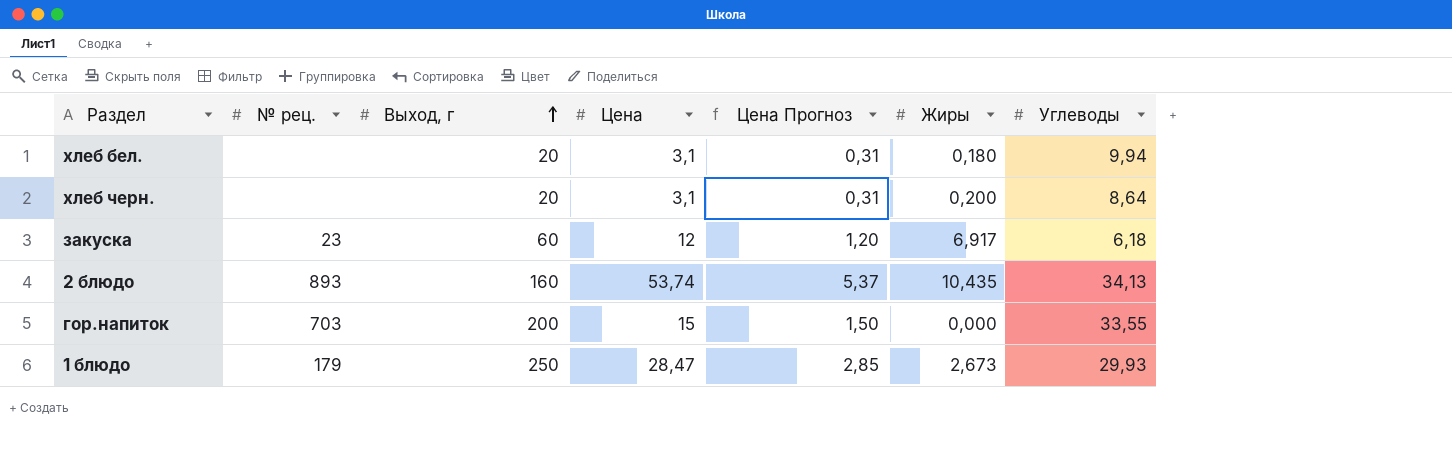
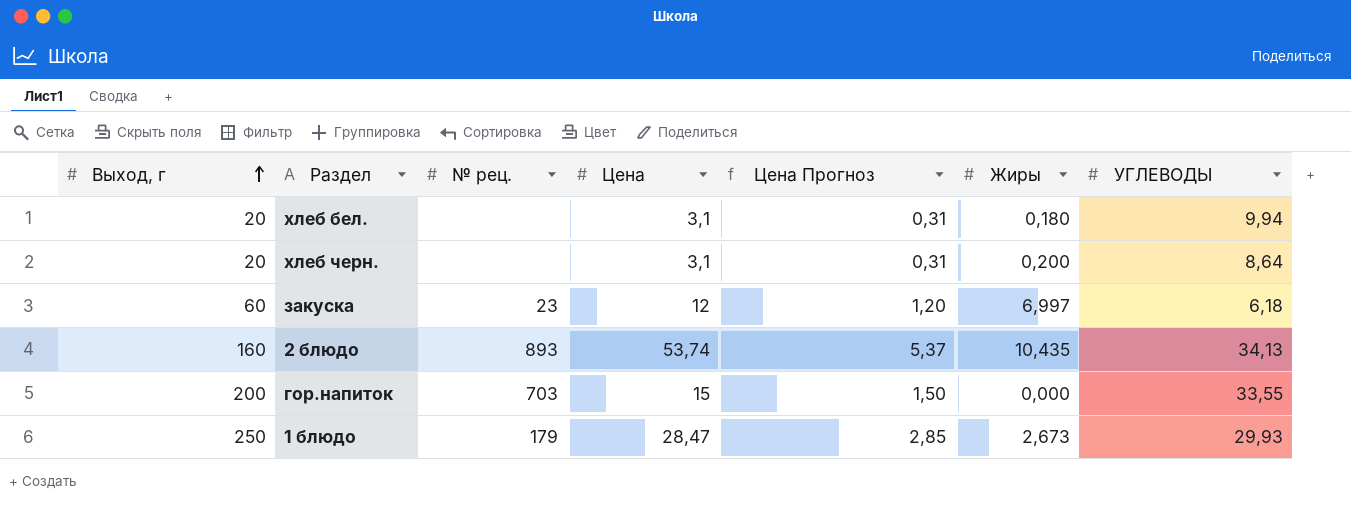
column Выход, г | position: 3 -> 1
column name: Углеводы -> УГЛЕВОДЫ
закуска | Жиры: 6,917 -> 6,997

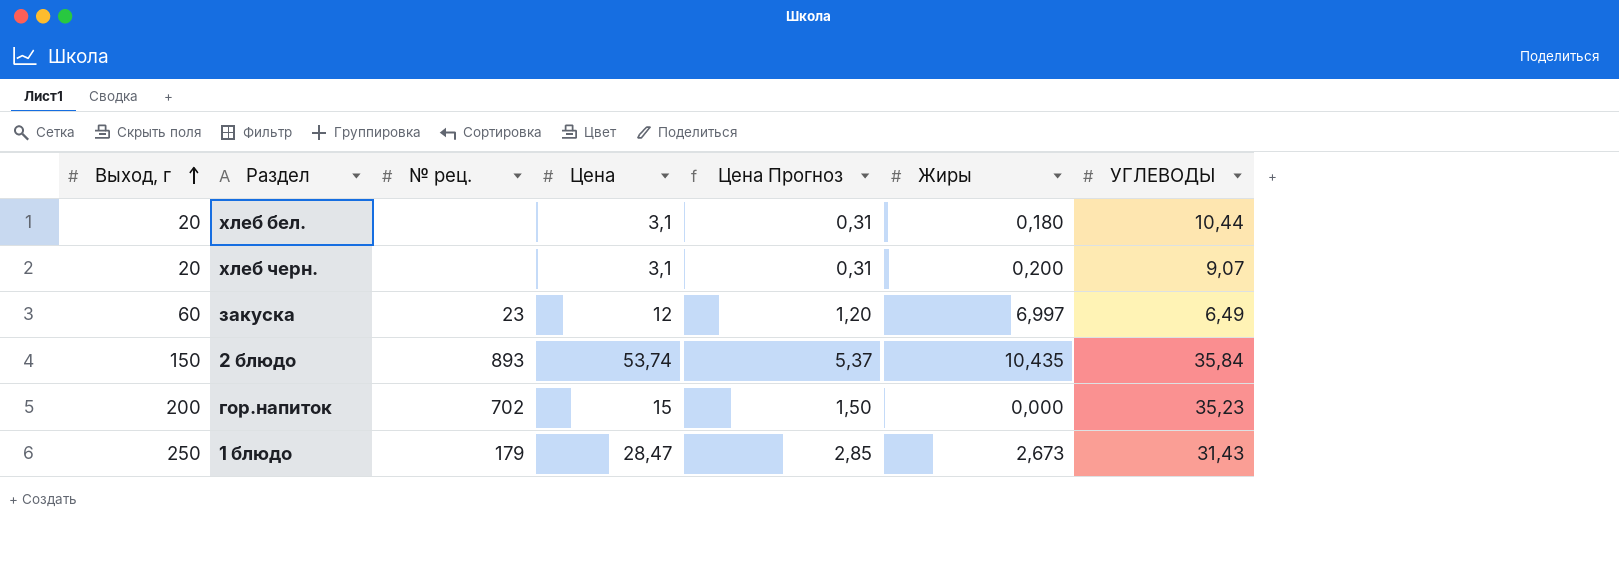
хлеб бел. | УГЛЕВОДЫ: 9,94 -> 10,44
хлеб черн. | УГЛЕВОДЫ: 8,64 -> 9,07
закуска | УГЛЕВОДЫ: 6,18 -> 6,49
2 блюдо | Выход, г: 160 -> 150
2 блюдо | УГЛЕВОДЫ: 34,13 -> 35,84
гор.напиток | № рец.: 703 -> 702
гор.напиток | УГЛЕВОДЫ: 33,55 -> 35,23
1 блюдо | УГЛЕВОДЫ: 29,93 -> 31,43

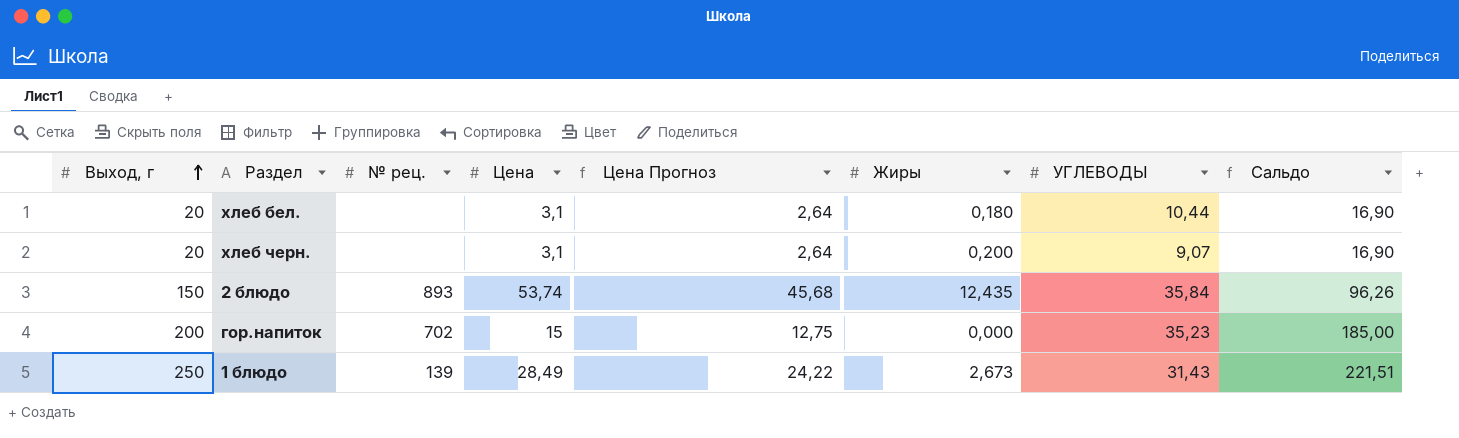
column Цена Прогноз | formula: [Цена] * 0,1 -> [Цена] * 0,85
column Сальдо | formula: none -> [Выход, г] - [Цена]
row закуска: 60 | 23 | 12 | 1,20 | 6,997 | 6,49 -> none
2 блюдо | Жиры: 10,435 -> 12,435
1 блюдо | № рец.: 179 -> 139
1 блюдо | Цена: 28,47 -> 28,49

